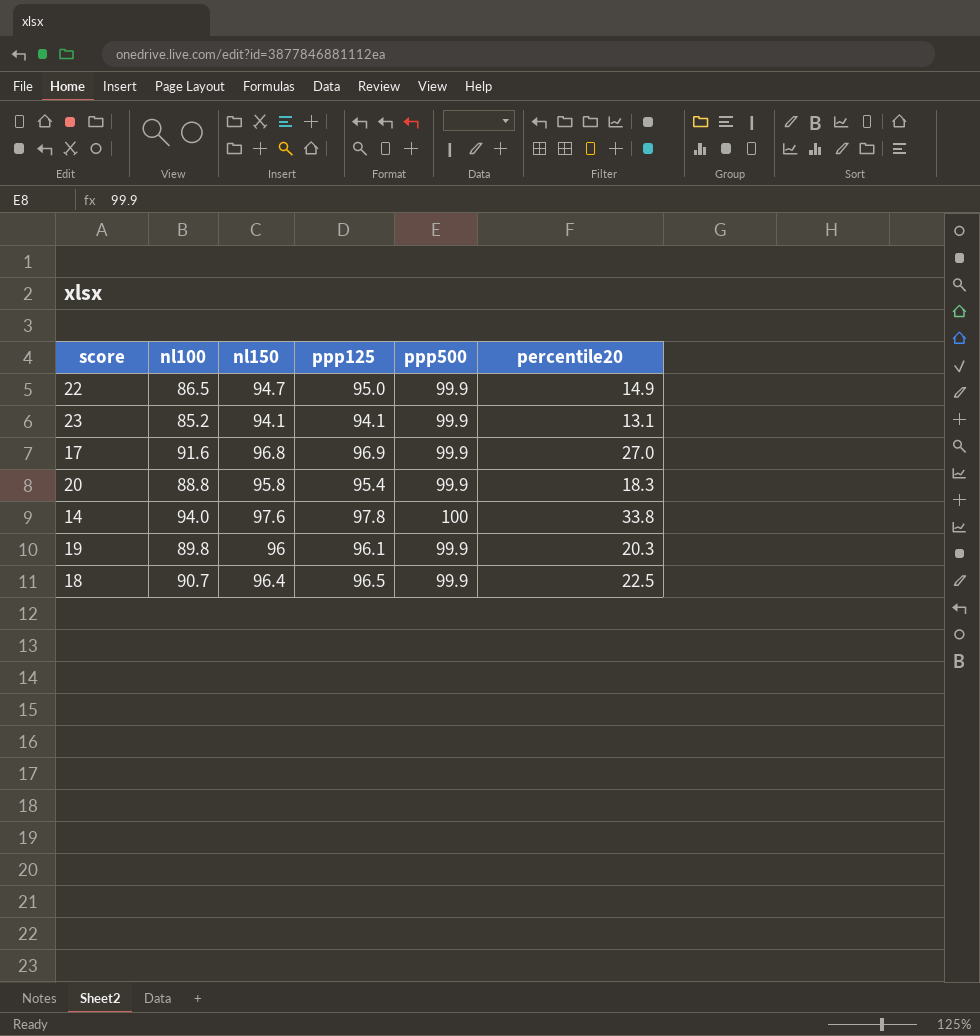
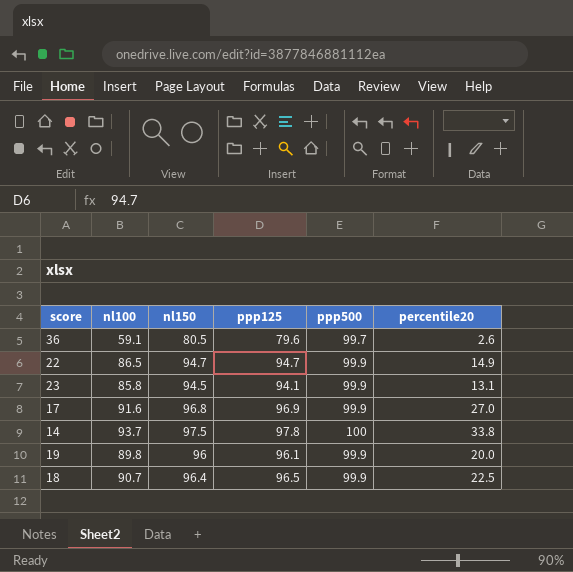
row 20: 88.8 | 95.8 | 95.4 | 99.9 | 18.3 -> none
row 36: none -> 59.1 | 80.5 | 79.6 | 99.7 | 2.6
22 | ppp125: 95.0 -> 94.7
23 | nl100: 85.2 -> 85.8
23 | nl150: 94.1 -> 94.5
14 | nl100: 94.0 -> 93.7
14 | nl150: 97.6 -> 97.5
19 | percentile20: 20.3 -> 20.0

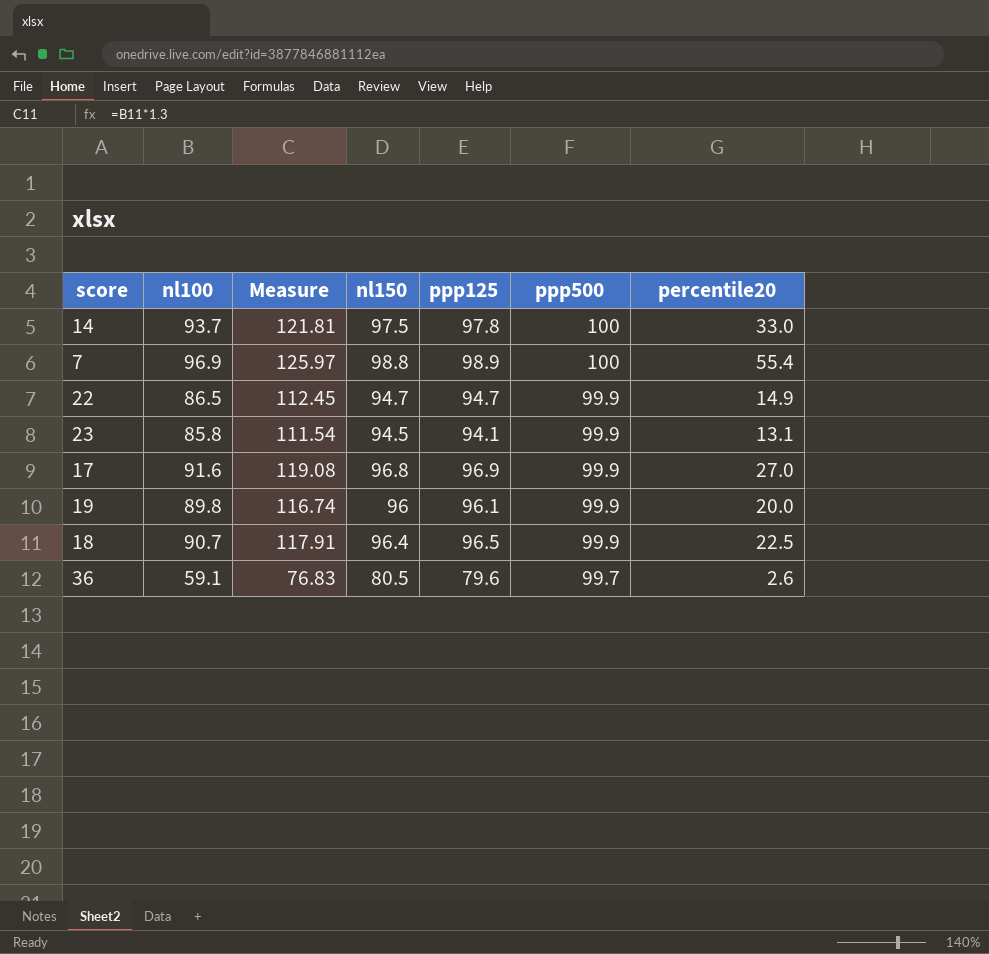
row order: none -> ppp500 descending
column Measure | formula: none -> [nl100] * 1.3
14 | percentile20: 33.8 -> 33.0
row 7: none -> 96.9 | 125.97 | 98.8 | 98.9 | 100 | 55.4

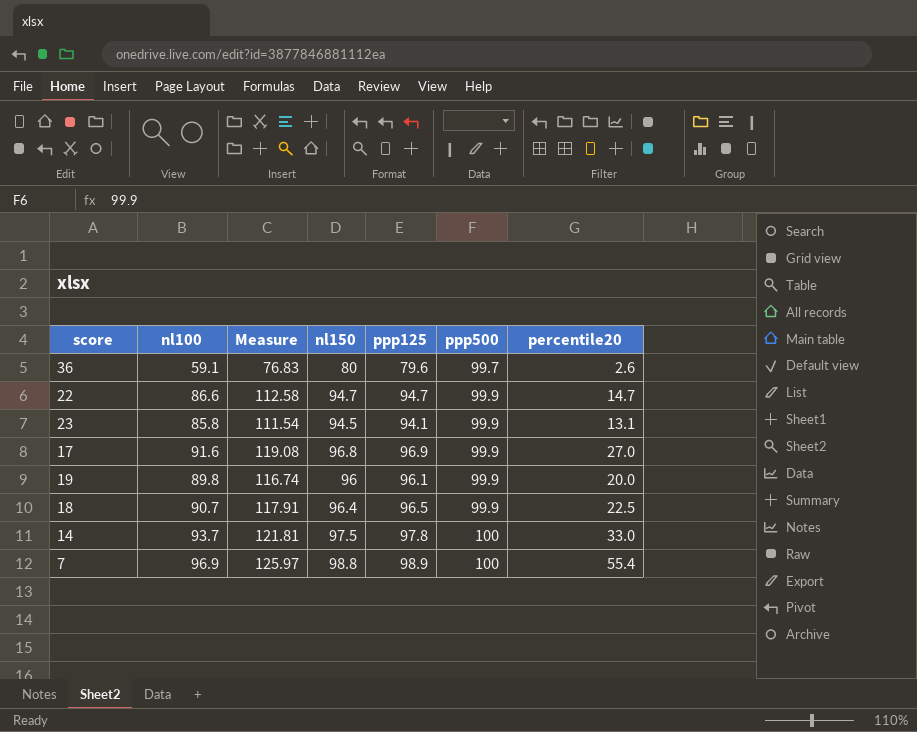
row order: ppp500 descending -> ppp500 ascending
36 | nl150: 80.5 -> 80
22 | nl100: 86.5 -> 86.6
22 | Measure: 112.45 -> 112.58
22 | percentile20: 14.9 -> 14.7

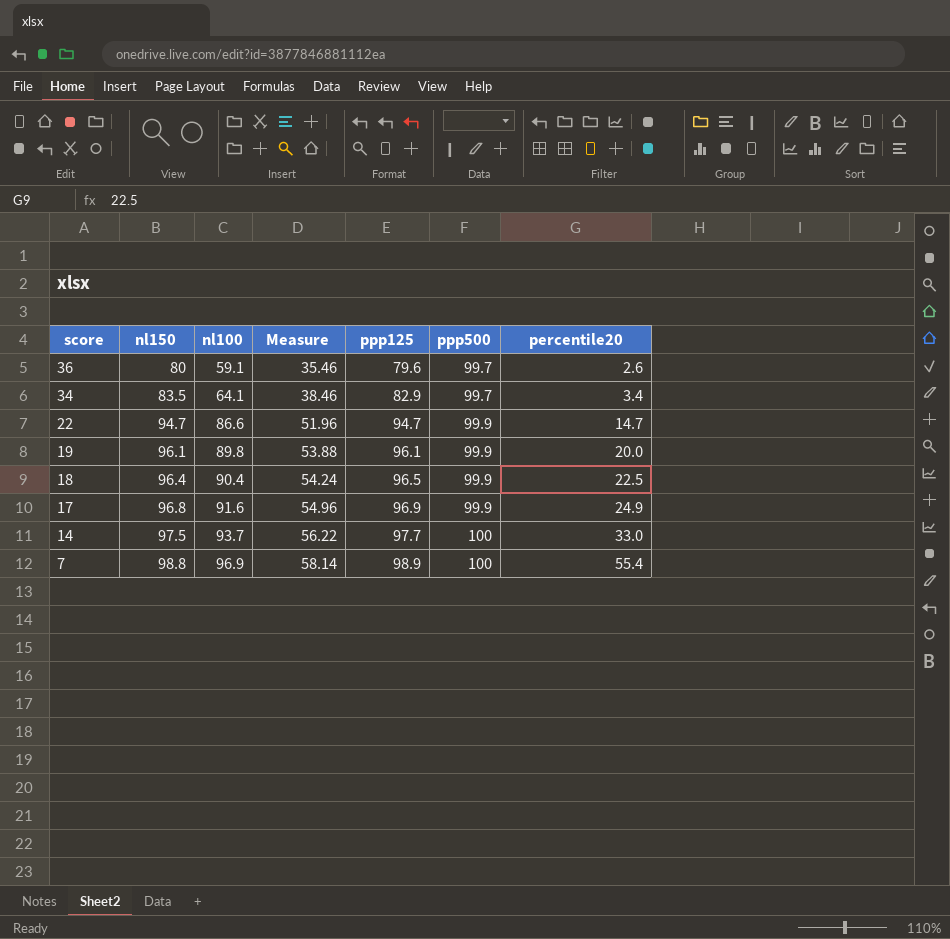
row order: ppp500 ascending -> score descending
column nl150 | position: 4 -> 2
column Measure | formula: [nl100] * 1.3 -> [nl100] * 0.6
row 23: 85.8 | 111.54 | 94.5 | 94.1 | 99.9 | 13.1 -> none
row 34: none -> 83.5 | 64.1 | 38.46 | 82.9 | 99.7 | 3.4
19 | nl150: 96 -> 96.1
18 | nl100: 90.7 -> 90.4
17 | percentile20: 27.0 -> 24.9
14 | ppp125: 97.8 -> 97.7

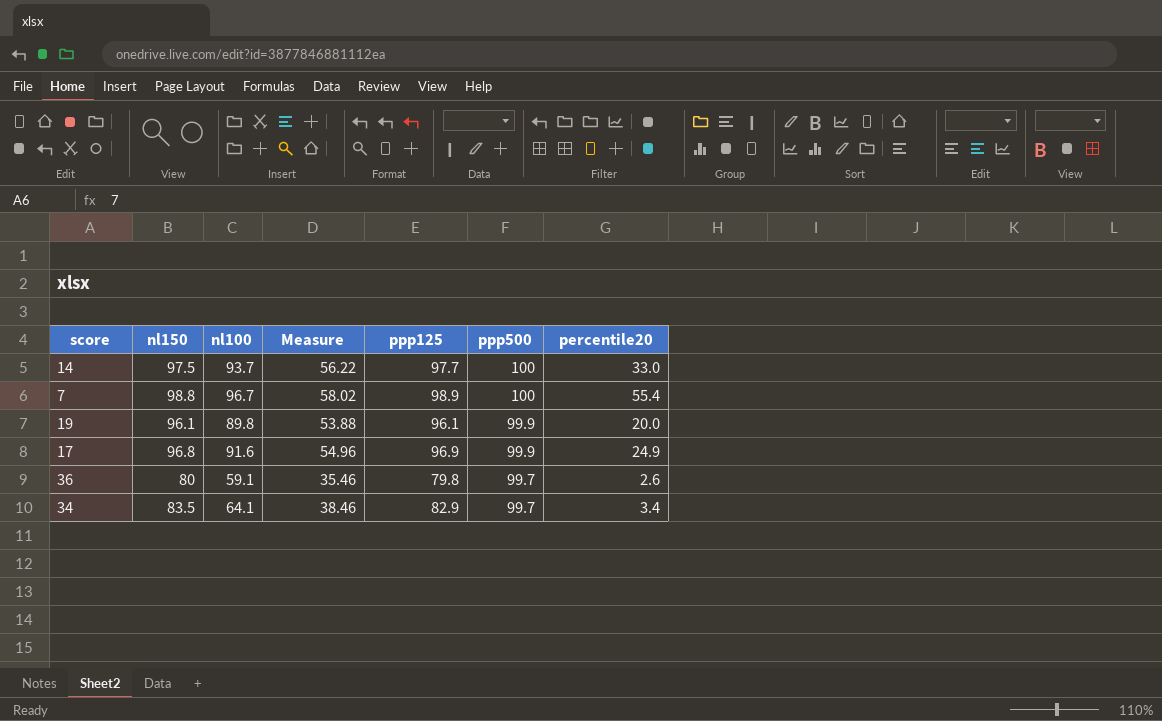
row order: score descending -> ppp500 descending
row 22: 94.7 | 86.6 | 51.96 | 94.7 | 99.9 | 14.7 -> none
row 18: 96.4 | 90.4 | 54.24 | 96.5 | 99.9 | 22.5 -> none
7 | nl100: 96.9 -> 96.7
7 | Measure: 58.14 -> 58.02
36 | ppp125: 79.6 -> 79.8

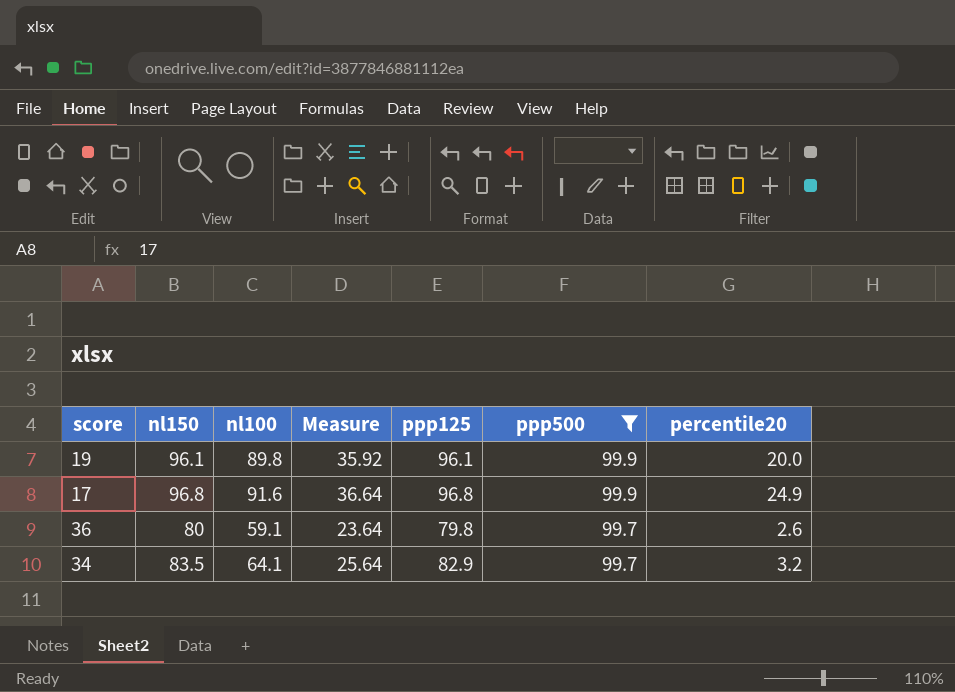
filter: none -> ppp500 != 100
column Measure | formula: [nl100] * 0.6 -> [nl100] * 0.4
17 | ppp125: 96.9 -> 96.8
34 | percentile20: 3.4 -> 3.2

